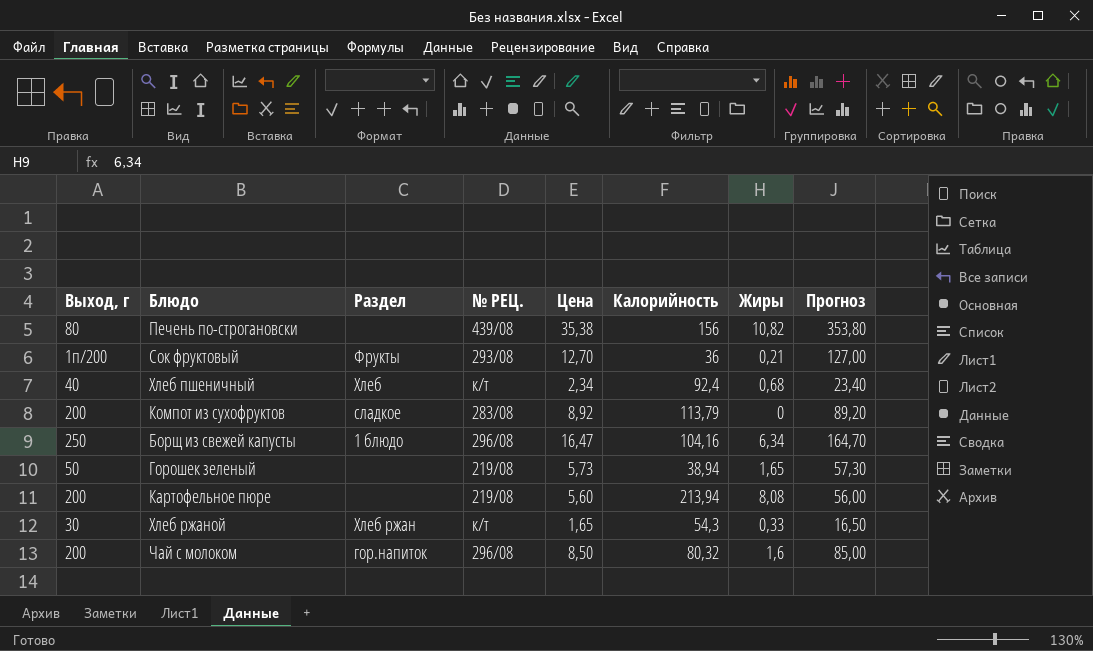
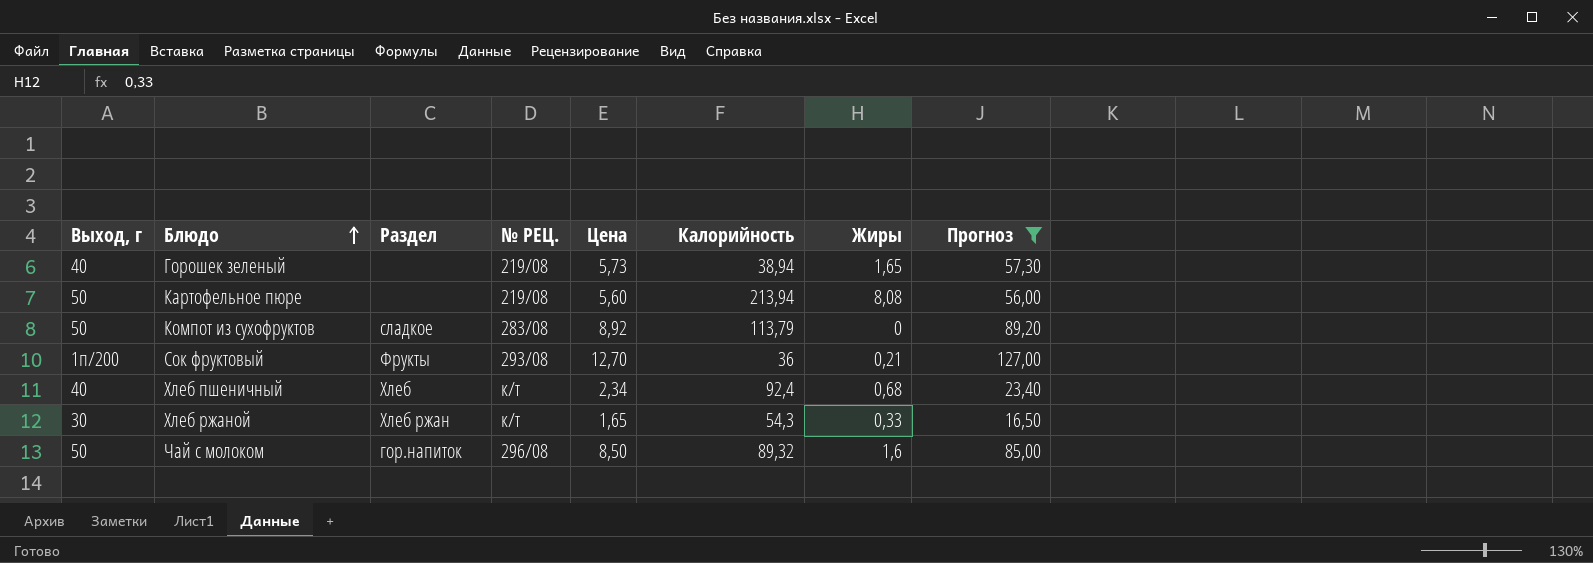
filter: none -> Прогноз <= 127,00
row order: none -> Блюдо ascending
Горошек зеленый | Выход, г: 50 -> 40
Картофельное пюре | Выход, г: 200 -> 50
Компот из сухофруктов | Выход, г: 200 -> 50
Чай с молоком | Выход, г: 200 -> 50
Чай с молоком | Калорийность: 80,32 -> 89,32

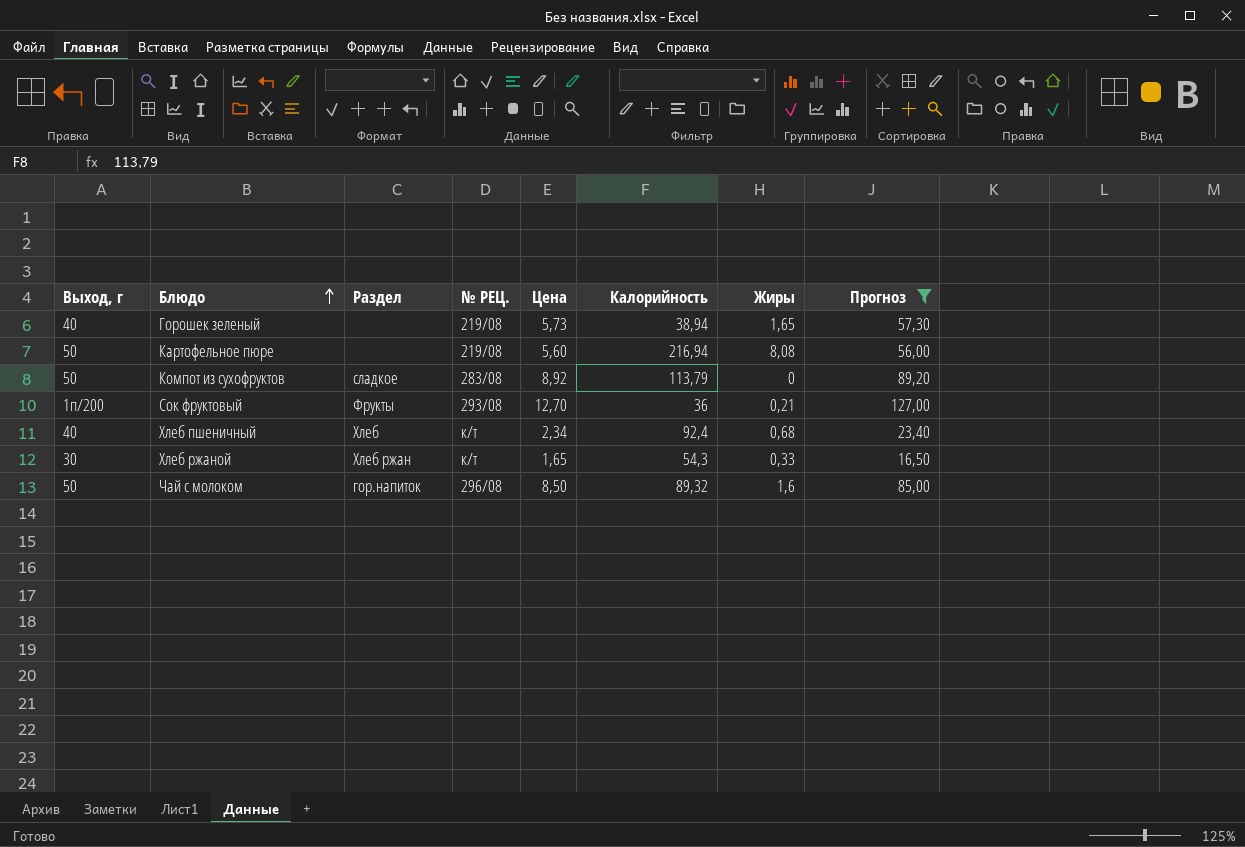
Картофельное пюре | Калорийность: 213,94 -> 216,94

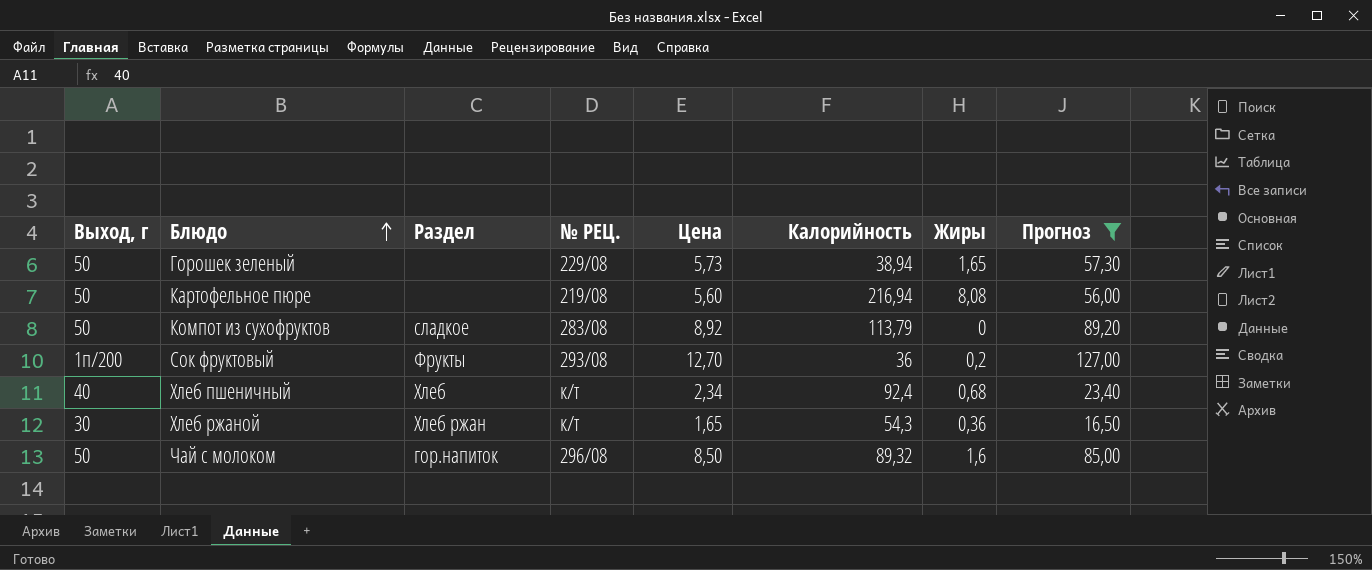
Горошек зеленый | Выход, г: 40 -> 50
Горошек зеленый | № РЕЦ.: 219/08 -> 229/08
Сок фруктовый | Жиры: 0,21 -> 0,2
Хлеб ржаной | Жиры: 0,33 -> 0,36

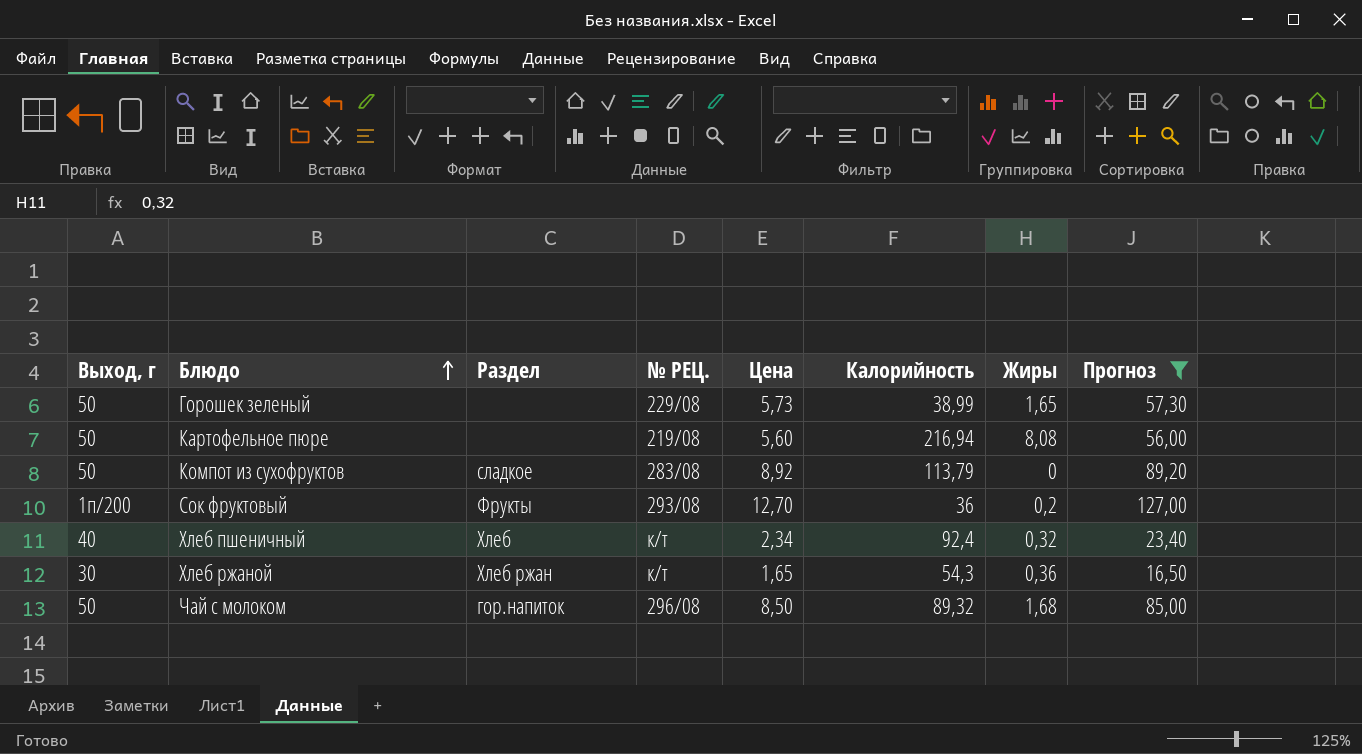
Горошек зеленый | Калорийность: 38,94 -> 38,99
Хлеб пшеничный | Жиры: 0,68 -> 0,32
Чай с молоком | Жиры: 1,6 -> 1,68

